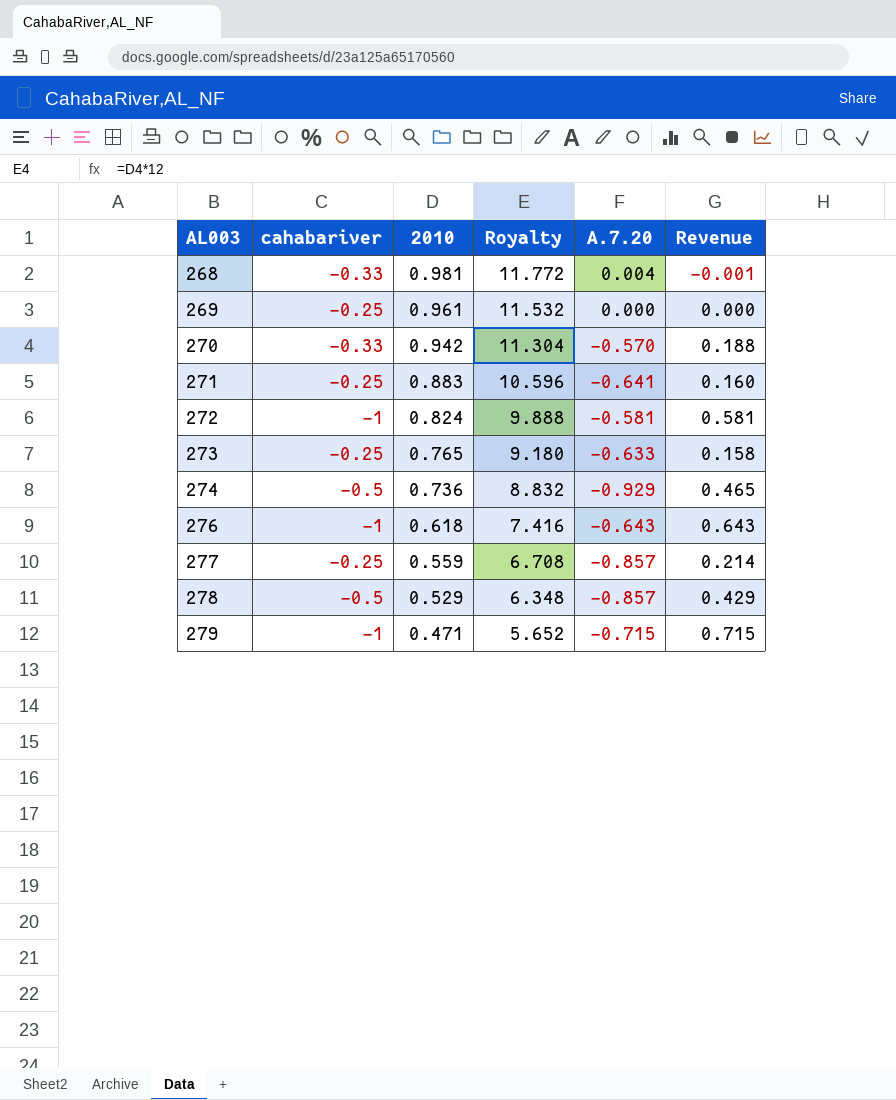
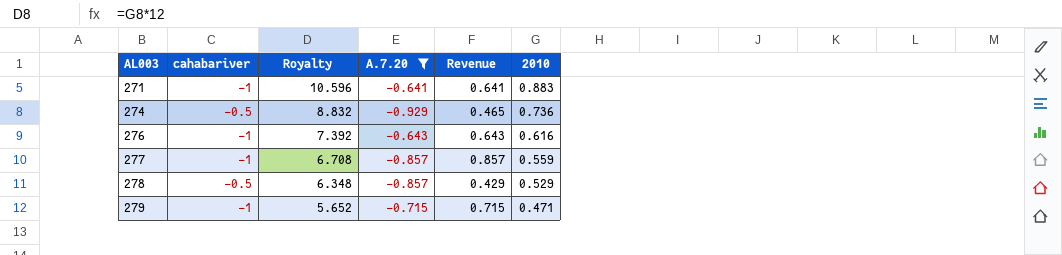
filter: none -> A.7.20 <= -0.641
column 2010 | position: 3 -> 6
271 | cahabariver: -0.25 -> -1
271 | Revenue: 0.160 -> 0.641
276 | Royalty: 7.416 -> 7.392
276 | 2010: 0.618 -> 0.616
277 | cahabariver: -0.25 -> -1
277 | Revenue: 0.214 -> 0.857

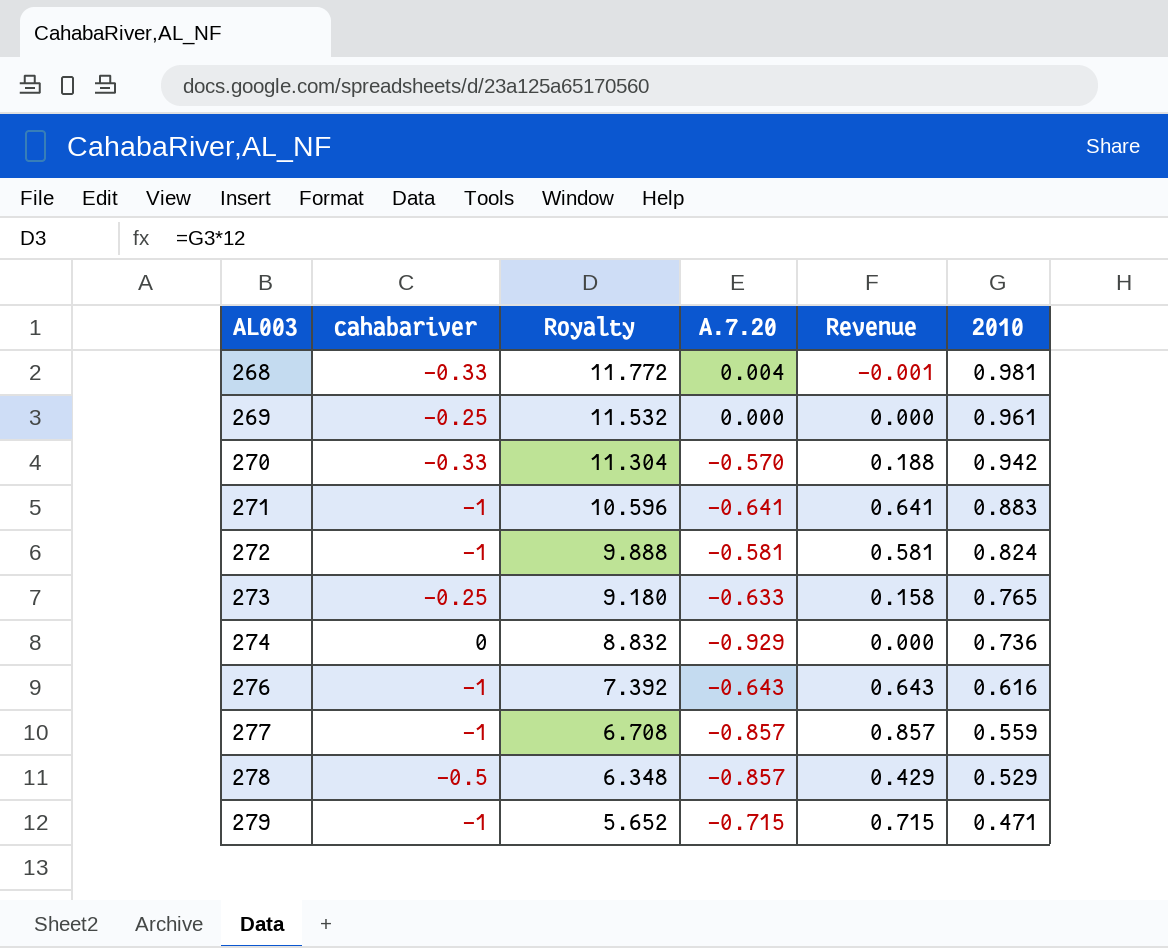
filter: A.7.20 <= -0.641 -> none
274 | cahabariver: -0.5 -> 0
274 | Revenue: 0.465 -> 0.000

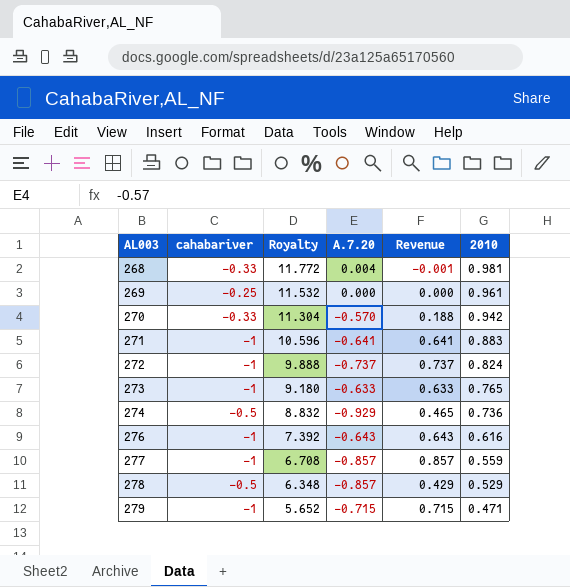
272 | A.7.20: -0.581 -> -0.737
272 | Revenue: 0.581 -> 0.737
273 | cahabariver: -0.25 -> -1
273 | Revenue: 0.158 -> 0.633
274 | cahabariver: 0 -> -0.5
274 | Revenue: 0.000 -> 0.465

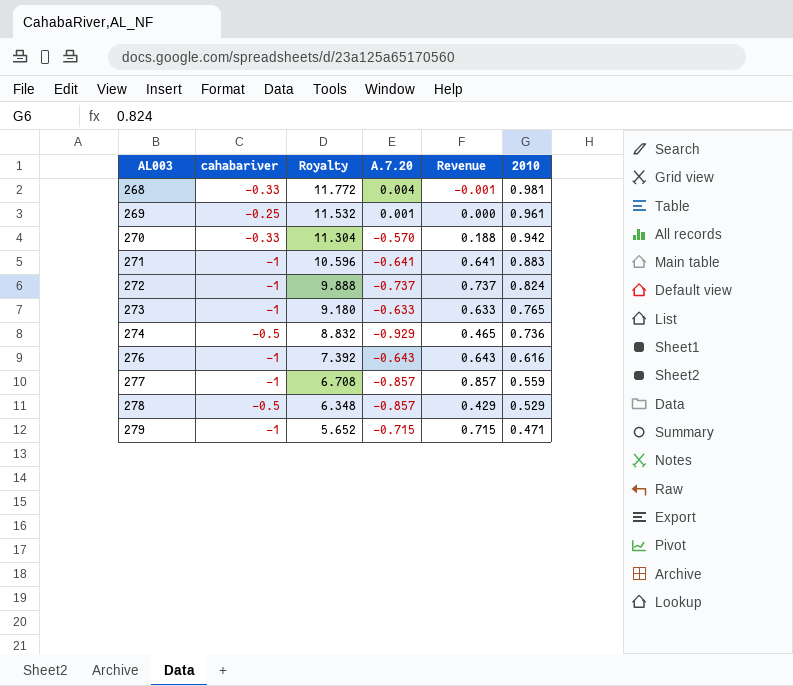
269 | A.7.20: 0.000 -> 0.001

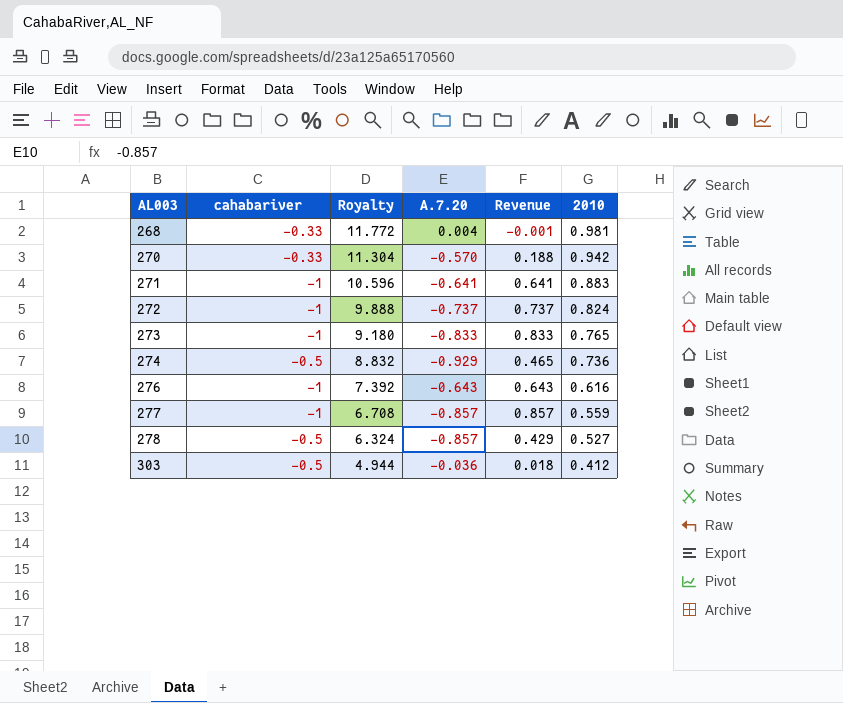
row 269: -0.25 | 11.532 | 0.001 | 0.000 | 0.961 -> none
row 279: -1 | 5.652 | -0.715 | 0.715 | 0.471 -> none
273 | A.7.20: -0.633 -> -0.833
273 | Revenue: 0.633 -> 0.833
278 | Royalty: 6.348 -> 6.324
278 | 2010: 0.529 -> 0.527
row 303: none -> -0.5 | 4.944 | -0.036 | 0.018 | 0.412

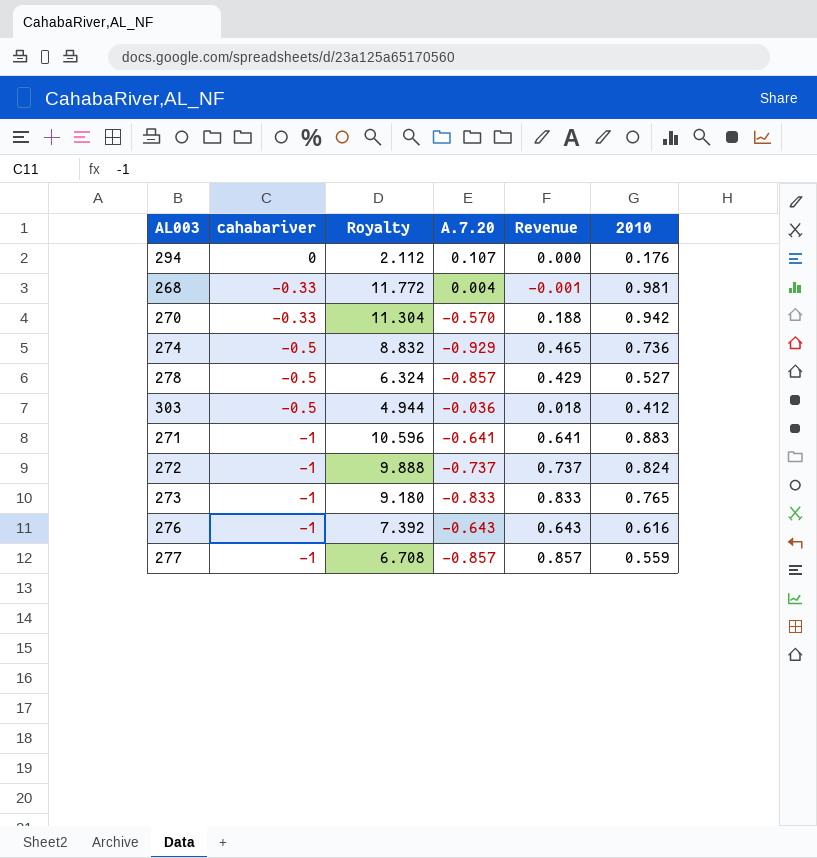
row order: AL003 ascending -> cahabariver descending
row 294: none -> 0 | 2.112 | 0.107 | 0.000 | 0.176

